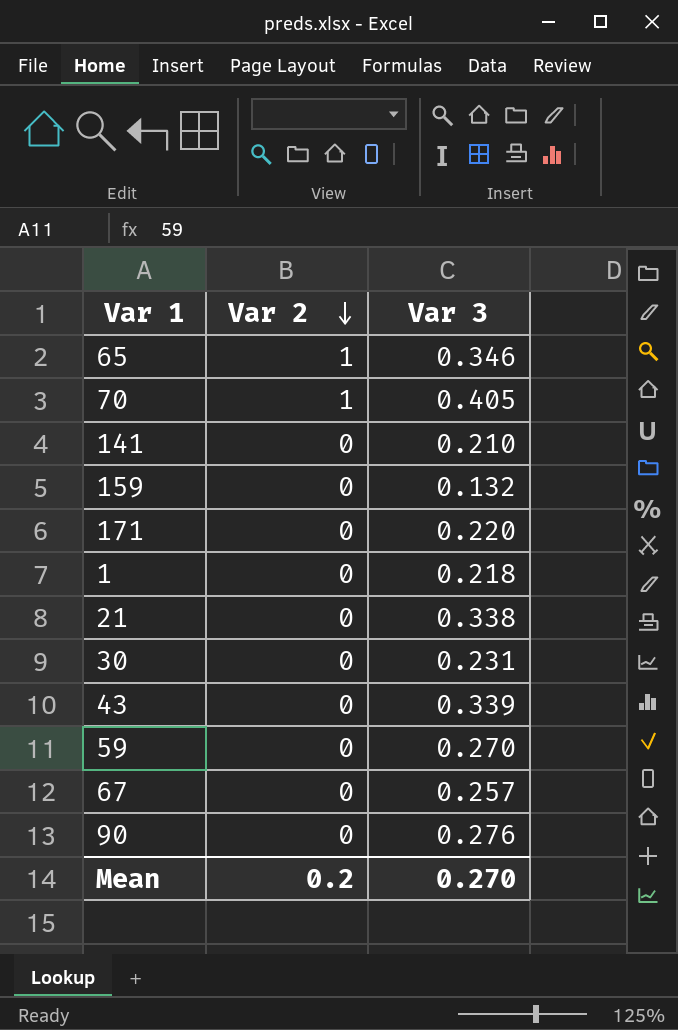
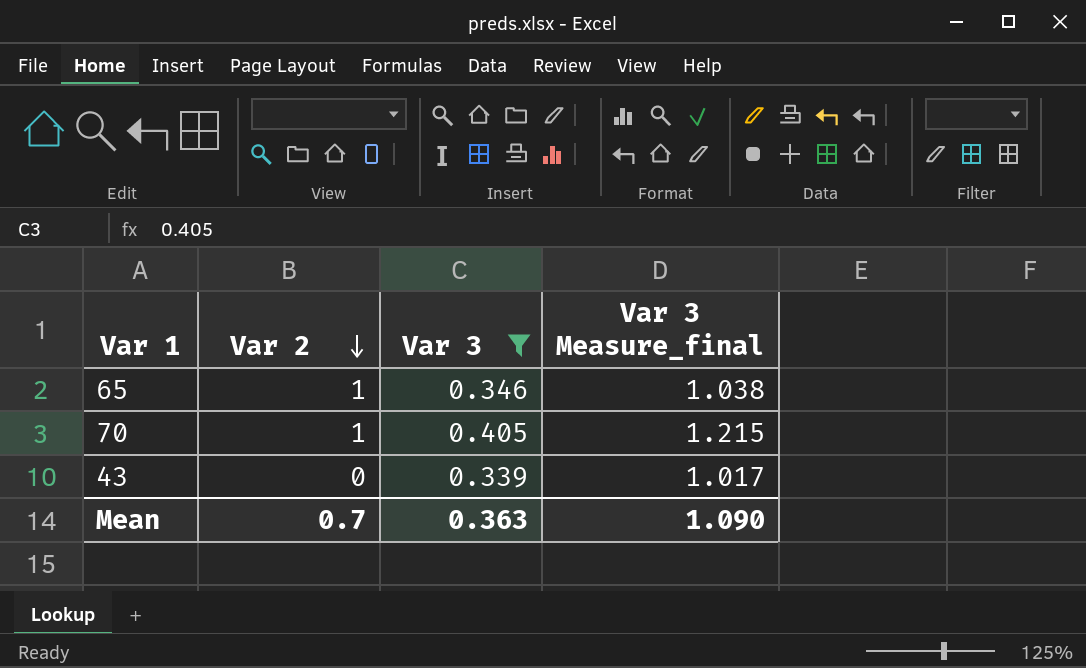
filter: none -> Var 3 >= 0.339
column Var 3 Measure_final | formula: none -> [Var 3] * 3
Mean | Var 2: 0.2 -> 0.7
Mean | Var 3: 0.270 -> 0.363

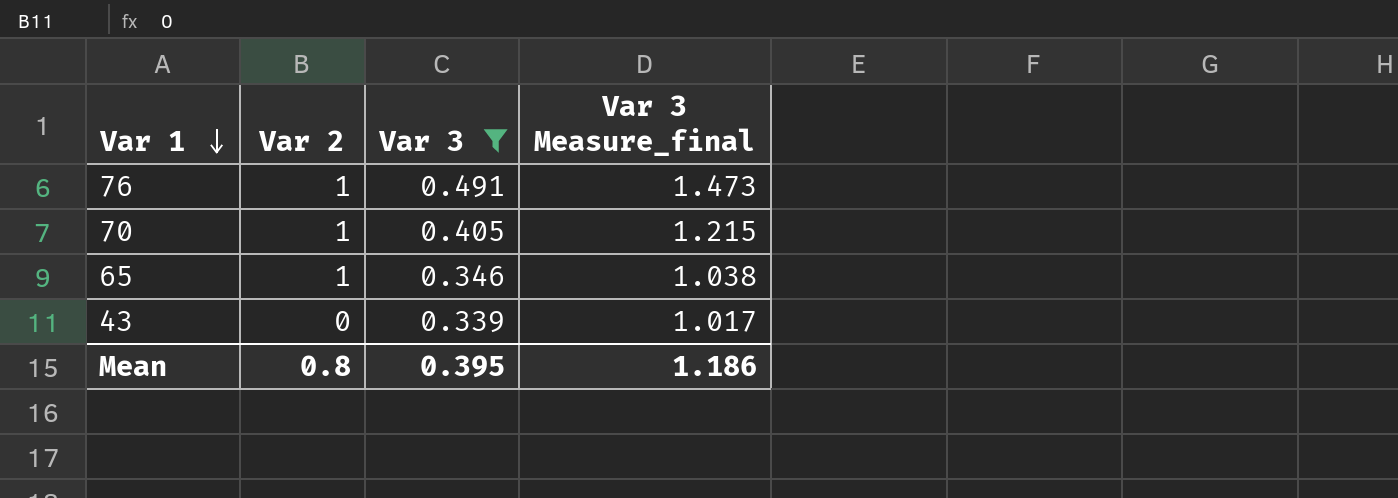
row order: Var 2 descending -> Var 1 descending
row 76: none -> 1 | 0.491 | 1.473
Mean | Var 2: 0.7 -> 0.8
Mean | Var 3: 0.363 -> 0.395
Mean | Var 3 Measure_final: 1.090 -> 1.186

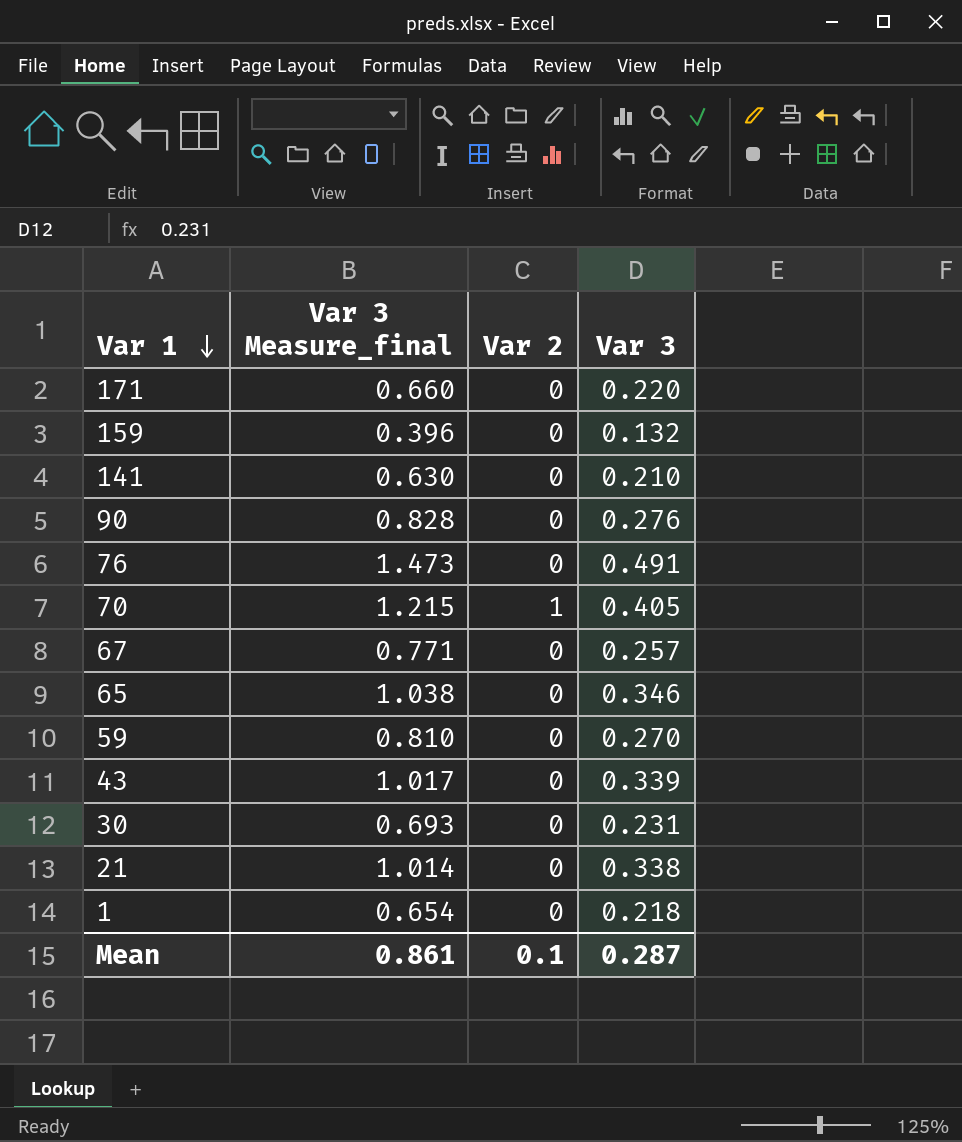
filter: Var 3 >= 0.339 -> none
column Var 3 Measure_final | position: 4 -> 2
76 | Var 2: 1 -> 0
65 | Var 2: 1 -> 0
Mean | Var 3 Measure_final: 1.186 -> 0.861
Mean | Var 2: 0.8 -> 0.1
Mean | Var 3: 0.395 -> 0.287

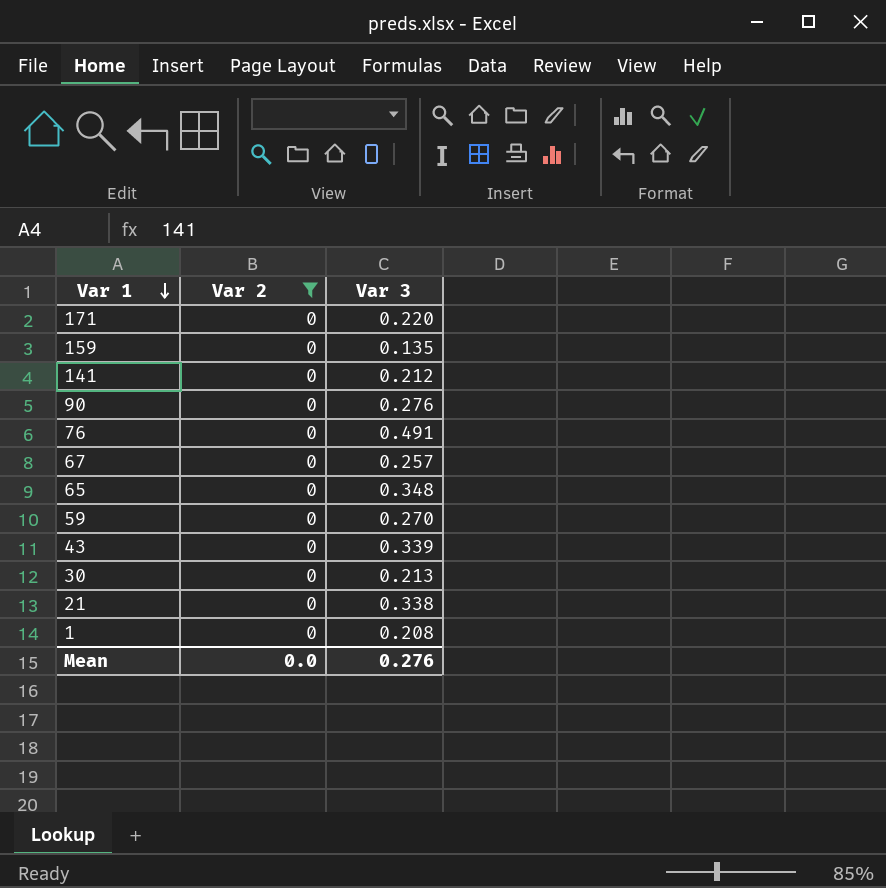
filter: none -> Var 2 = 0
column Var 3 Measure_final | formula: [Var 3] * 3 -> none
159 | Var 3: 0.132 -> 0.135
141 | Var 3: 0.210 -> 0.212
65 | Var 3: 0.346 -> 0.348
30 | Var 3: 0.231 -> 0.213
1 | Var 3: 0.218 -> 0.208
Mean | Var 2: 0.1 -> 0.0
Mean | Var 3: 0.287 -> 0.276

